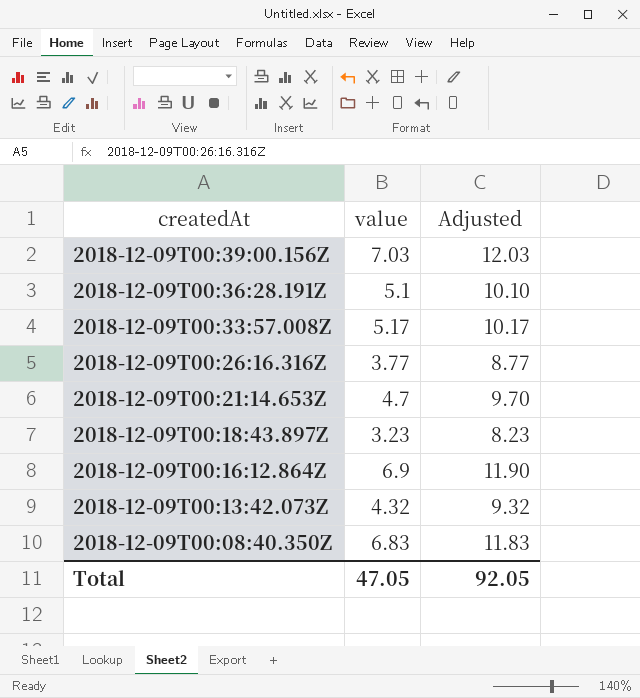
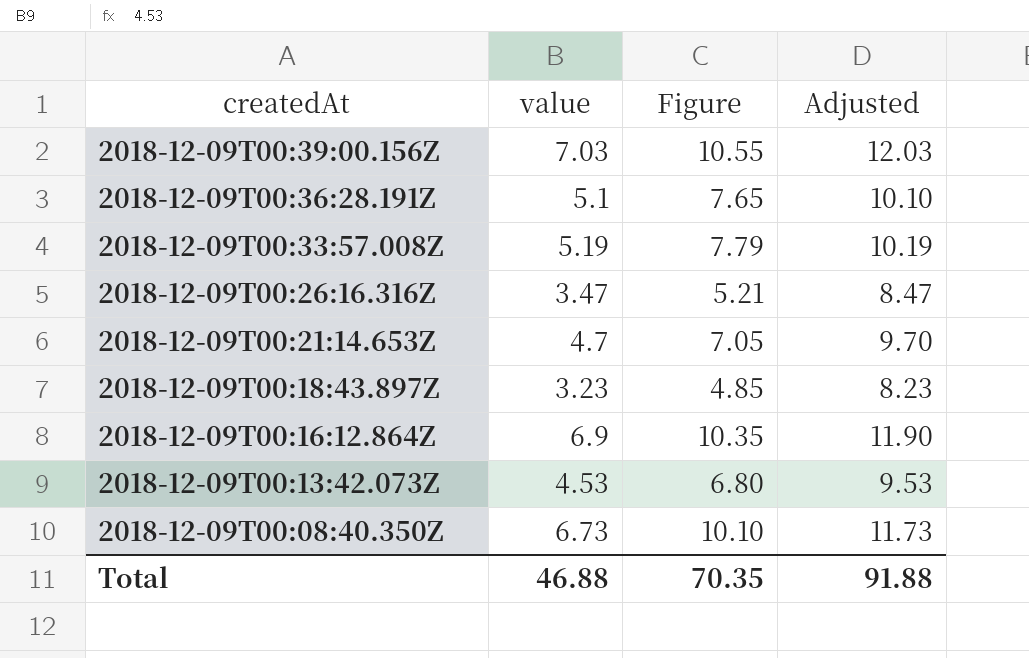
column Figure | formula: none -> [value] * 1.5
2018-12-09T00:33:57.008Z | value: 5.17 -> 5.19
2018-12-09T00:33:57.008Z | Adjusted: 10.17 -> 10.19
2018-12-09T00:26:16.316Z | value: 3.77 -> 3.47
2018-12-09T00:26:16.316Z | Adjusted: 8.77 -> 8.47
2018-12-09T00:13:42.073Z | value: 4.32 -> 4.53
2018-12-09T00:13:42.073Z | Adjusted: 9.32 -> 9.53
2018-12-09T00:08:40.350Z | value: 6.83 -> 6.73
2018-12-09T00:08:40.350Z | Adjusted: 11.83 -> 11.73
Total | value: 47.05 -> 46.88
Total | Adjusted: 92.05 -> 91.88

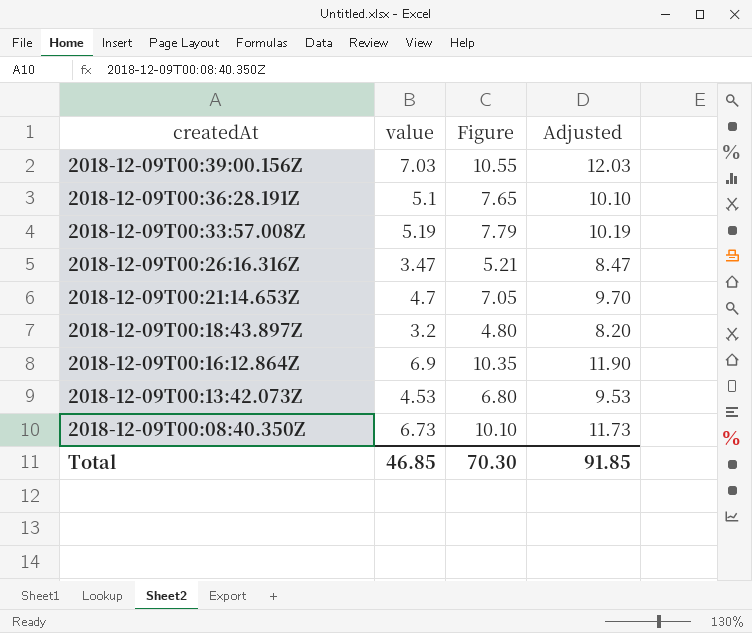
2018-12-09T00:18:43.897Z | value: 3.23 -> 3.2
2018-12-09T00:18:43.897Z | Figure: 4.85 -> 4.80
2018-12-09T00:18:43.897Z | Adjusted: 8.23 -> 8.20
Total | value: 46.88 -> 46.85
Total | Figure: 70.35 -> 70.30
Total | Adjusted: 91.88 -> 91.85

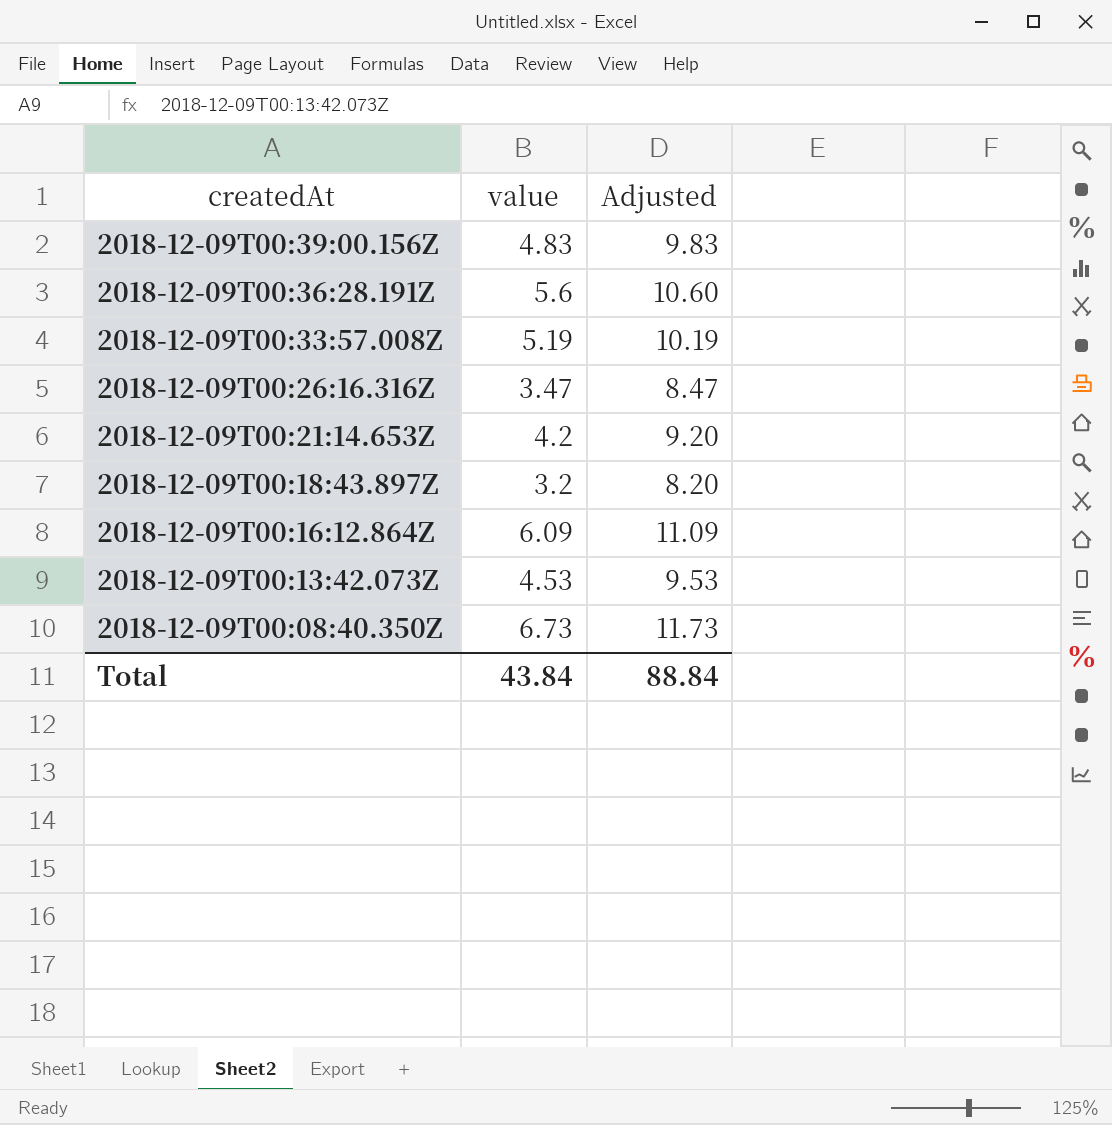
column Figure | formula: [value] * 1.5 -> none
2018-12-09T00:39:00.156Z | value: 7.03 -> 4.83
2018-12-09T00:39:00.156Z | Adjusted: 12.03 -> 9.83
2018-12-09T00:36:28.191Z | value: 5.1 -> 5.6
2018-12-09T00:36:28.191Z | Adjusted: 10.10 -> 10.60
2018-12-09T00:21:14.653Z | value: 4.7 -> 4.2
2018-12-09T00:21:14.653Z | Adjusted: 9.70 -> 9.20
2018-12-09T00:16:12.864Z | value: 6.9 -> 6.09
2018-12-09T00:16:12.864Z | Adjusted: 11.90 -> 11.09
Total | value: 46.85 -> 43.84
Total | Adjusted: 91.85 -> 88.84

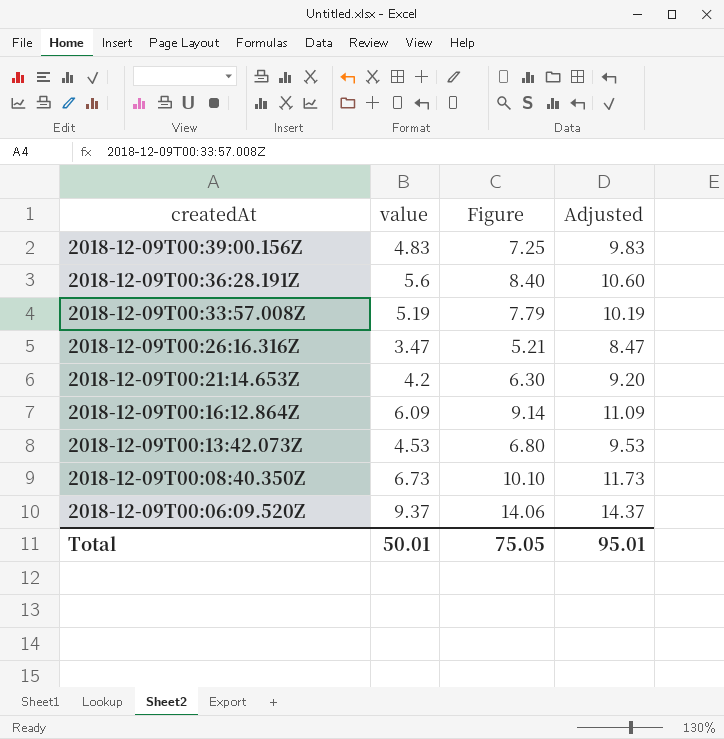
column Figure | formula: none -> [value] * 1.5
row 2018-12-09T00:18:43.897Z: 3.2 | 8.20 -> none
row 2018-12-09T00:06:09.520Z: none -> 9.37 | 14.06 | 14.37
Total | value: 43.84 -> 50.01
Total | Adjusted: 88.84 -> 95.01

